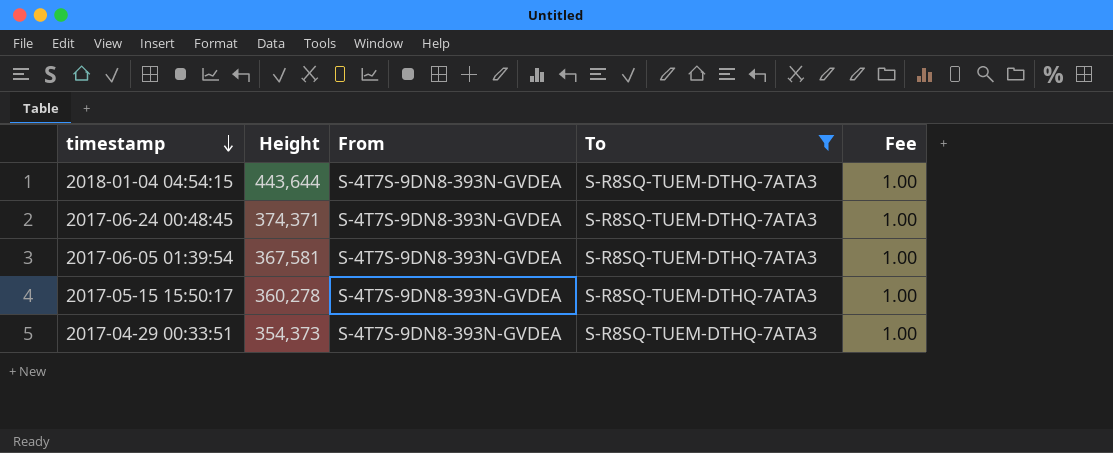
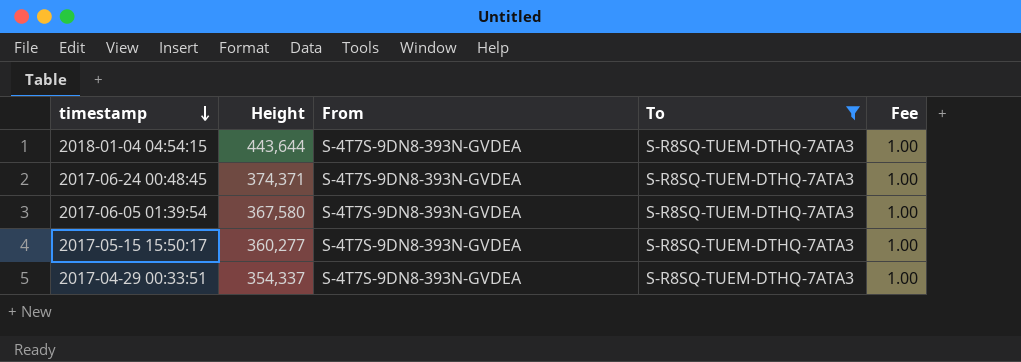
2017-06-05 01:39:54 | Height: 367,581 -> 367,580
2017-05-15 15:50:17 | Height: 360,278 -> 360,277
2017-04-29 00:33:51 | Height: 354,373 -> 354,337

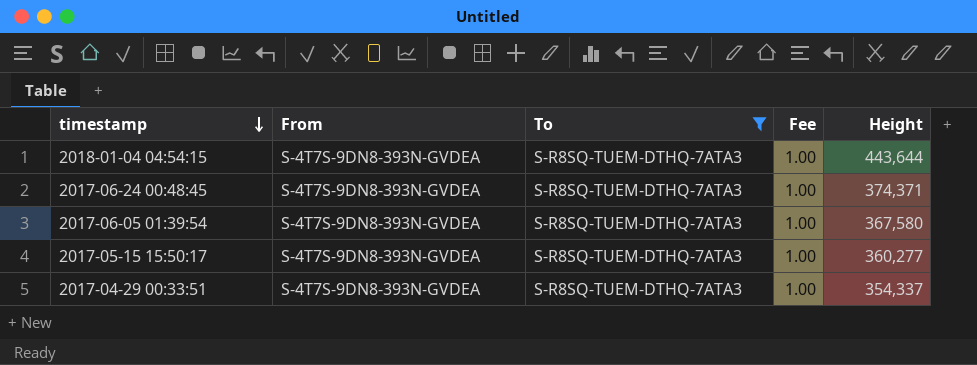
column Height | position: 2 -> 5

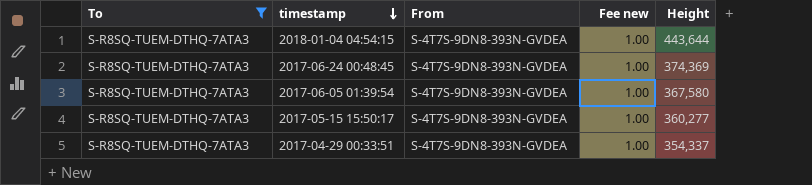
column To | position: 3 -> 1
column name: Fee -> Fee new
2017-06-24 00:48:45 | Height: 374,371 -> 374,369

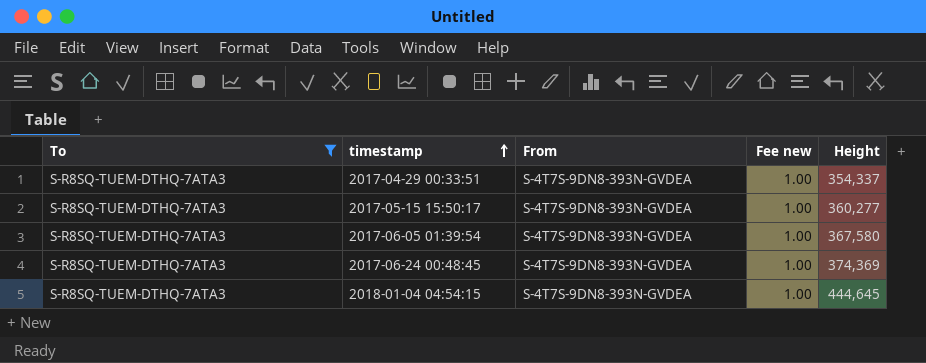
row order: timestamp descending -> timestamp ascending
2018-01-04 04:54:15 | Height: 443,644 -> 444,645

